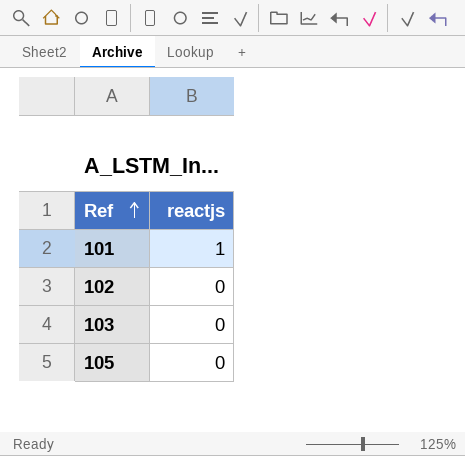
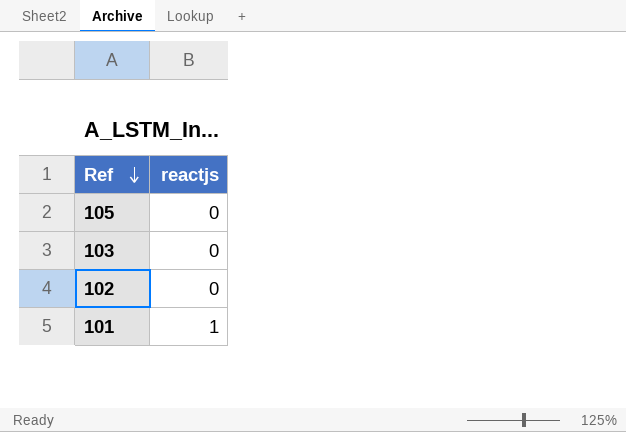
row order: Ref ascending -> Ref descending

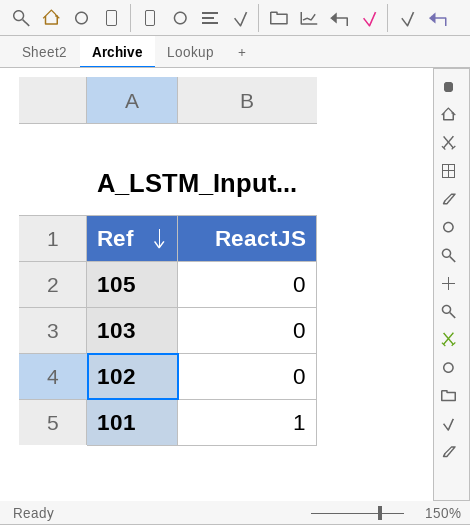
column name: reactjs -> ReactJS

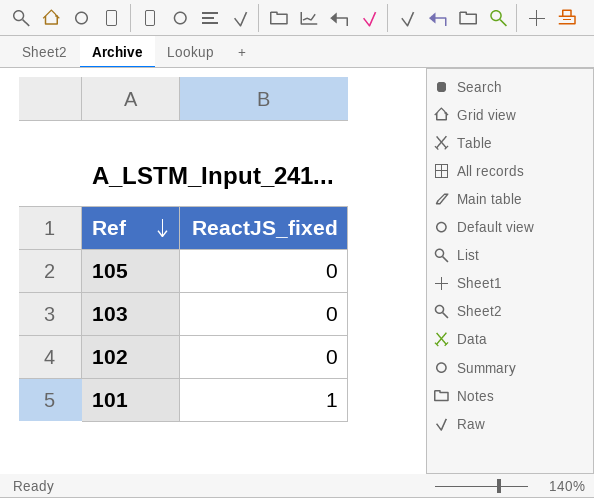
column name: ReactJS -> ReactJS_fixed

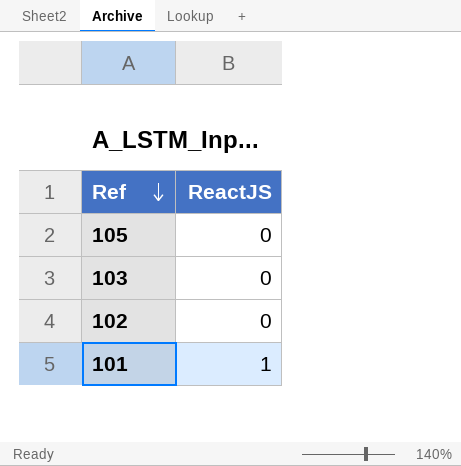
column name: ReactJS_fixed -> ReactJS

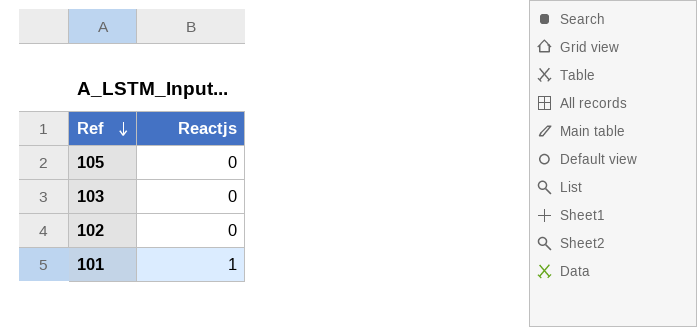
column name: ReactJS -> Reactjs

